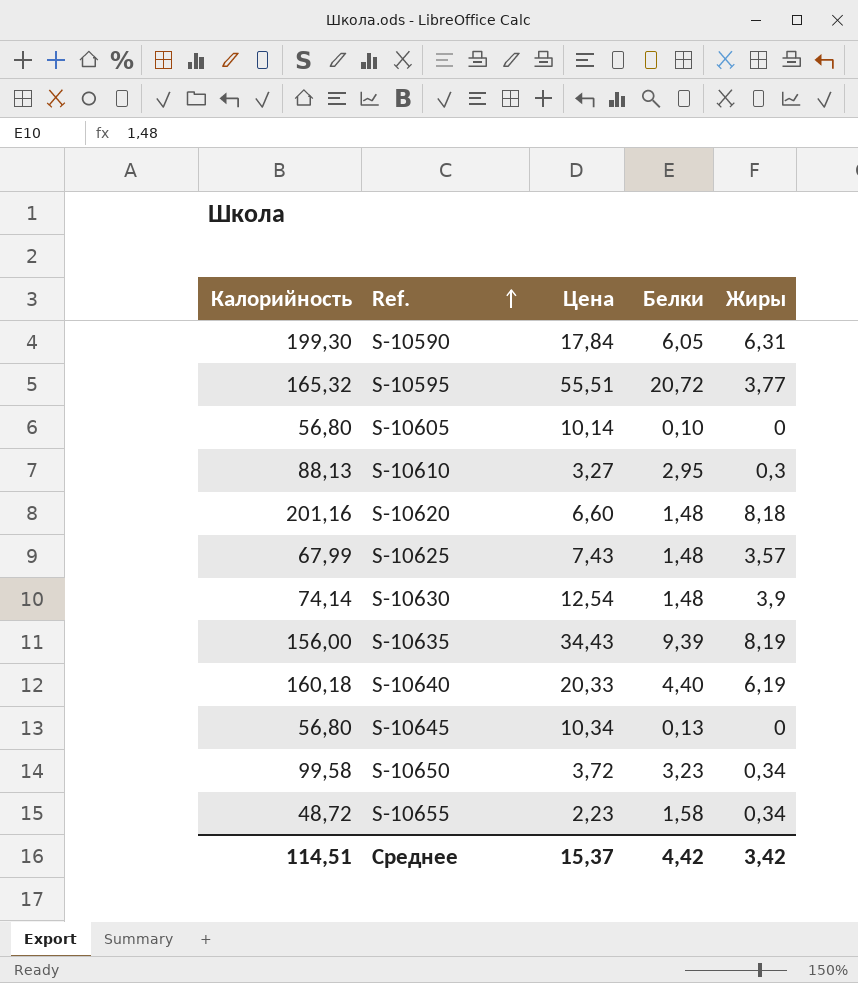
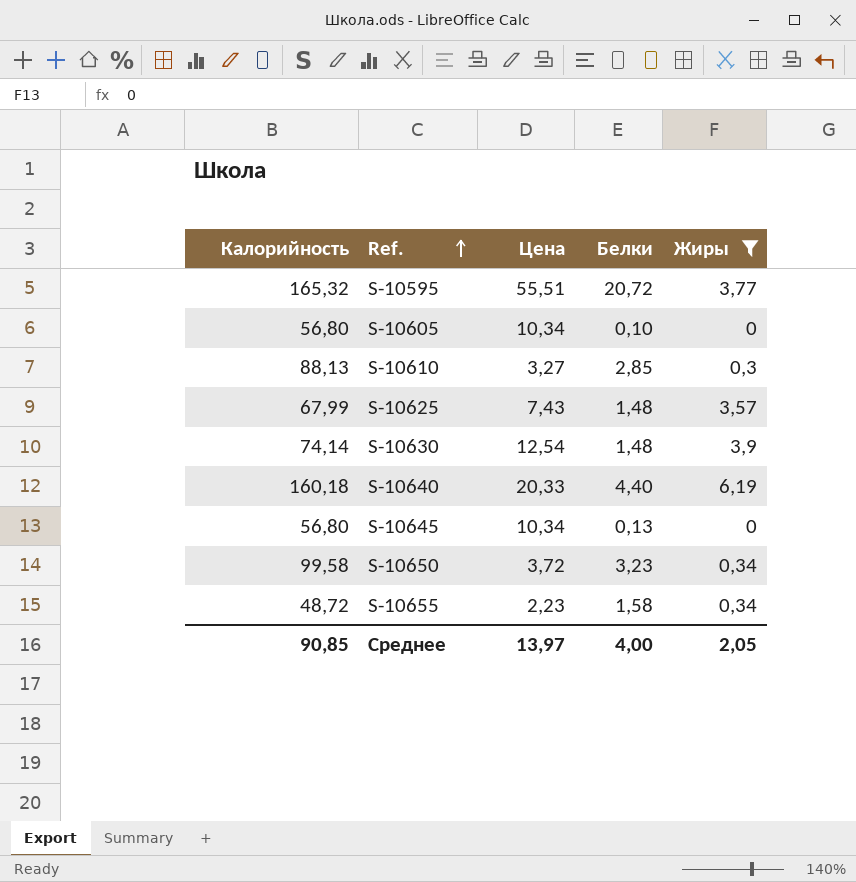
filter: none -> Жиры <= 6,19
S-10605 | Цена: 10,14 -> 10,34
S-10610 | Белки: 2,95 -> 2,85
Среднее | Калорийность: 114,51 -> 90,85
Среднее | Цена: 15,37 -> 13,97
Среднее | Белки: 4,42 -> 4,00
Среднее | Жиры: 3,42 -> 2,05

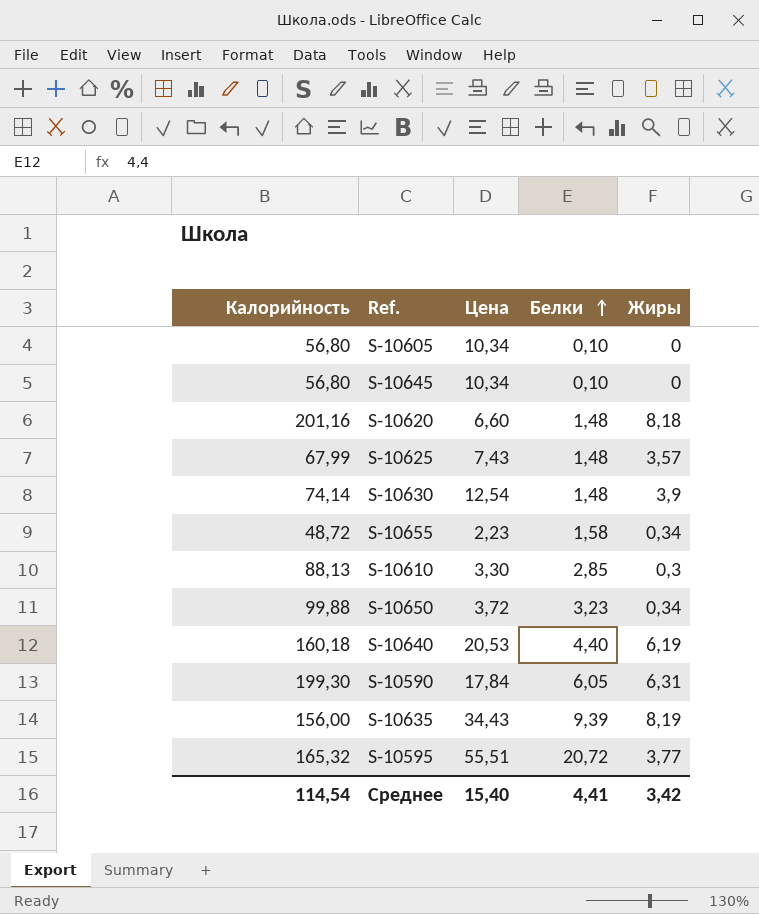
filter: Жиры <= 6,19 -> none
row order: Ref. ascending -> Белки ascending
S-10645 | Белки: 0,13 -> 0,10
S-10610 | Цена: 3,27 -> 3,30
S-10650 | Калорийность: 99,58 -> 99,88
S-10640 | Цена: 20,33 -> 20,53
Среднее | Калорийность: 90,85 -> 114,54
Среднее | Цена: 13,97 -> 15,40
Среднее | Белки: 4,00 -> 4,41
Среднее | Жиры: 2,05 -> 3,42

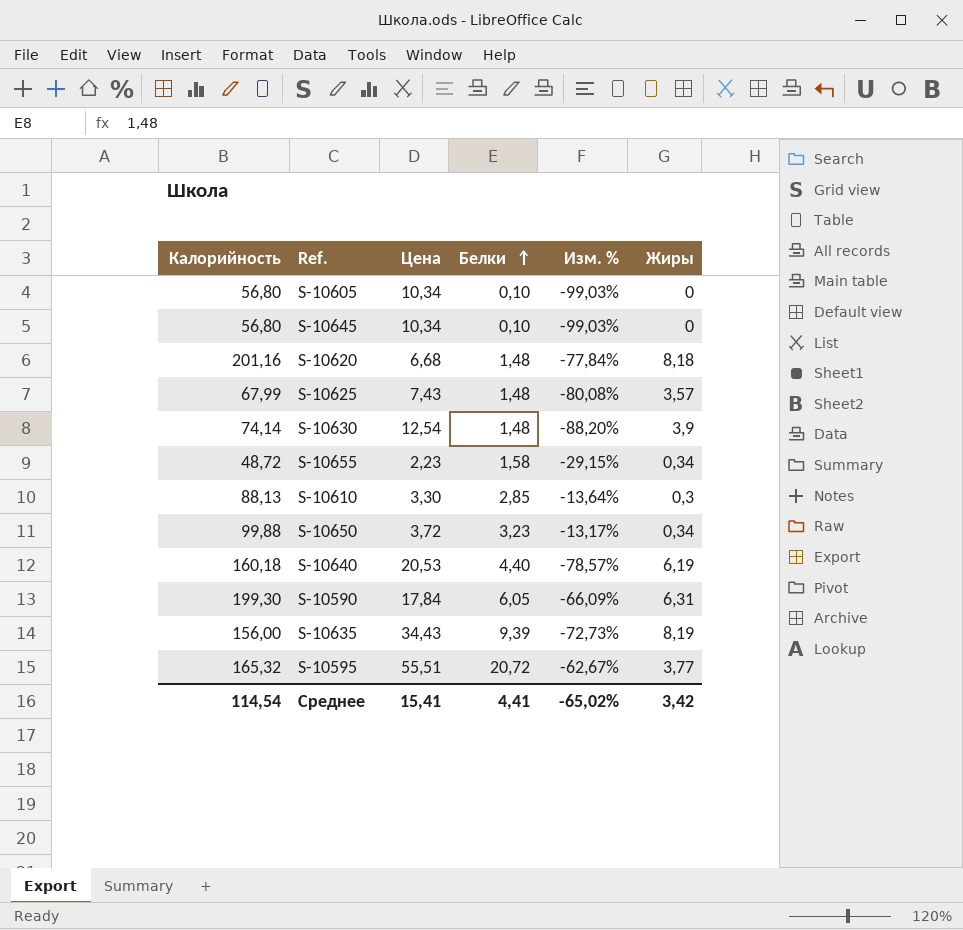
column Изм. % | formula: none -> ([Белки] - [Цена]) / [Цена]
S-10620 | Цена: 6,60 -> 6,68
Среднее | Цена: 15,40 -> 15,41

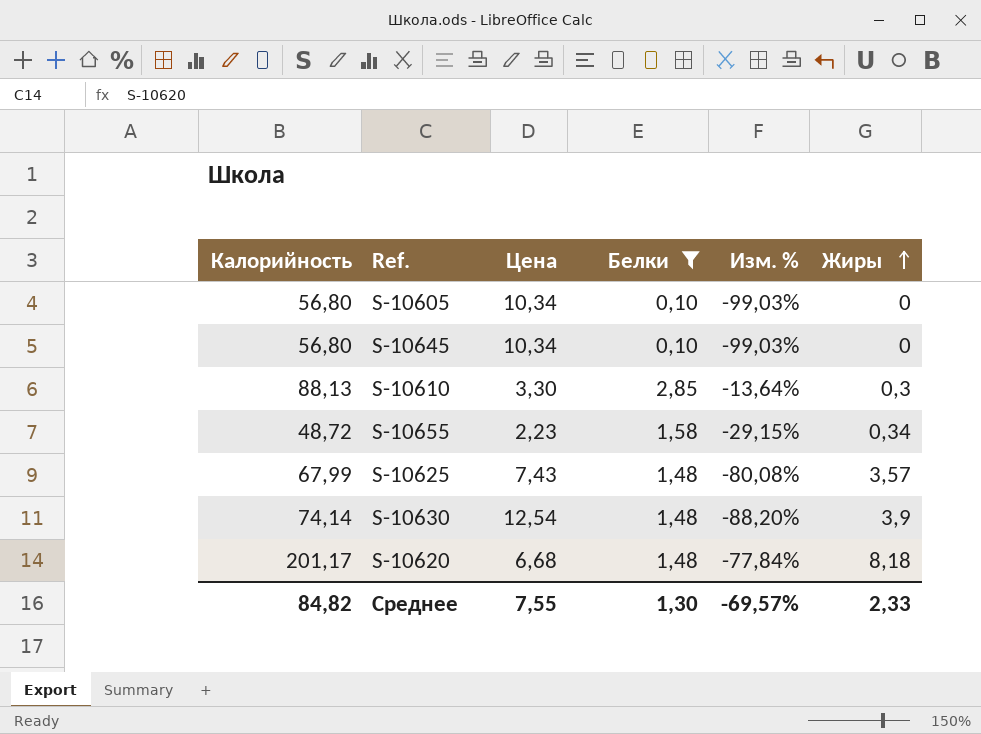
filter: none -> Белки <= 2,85
row order: Белки ascending -> Жиры ascending
S-10620 | Калорийность: 201,16 -> 201,17
Среднее | Калорийность: 114,54 -> 84,82
Среднее | Цена: 15,41 -> 7,55
Среднее | Белки: 4,41 -> 1,30
Среднее | Изм. %: -65,02% -> -69,57%
Среднее | Жиры: 3,42 -> 2,33

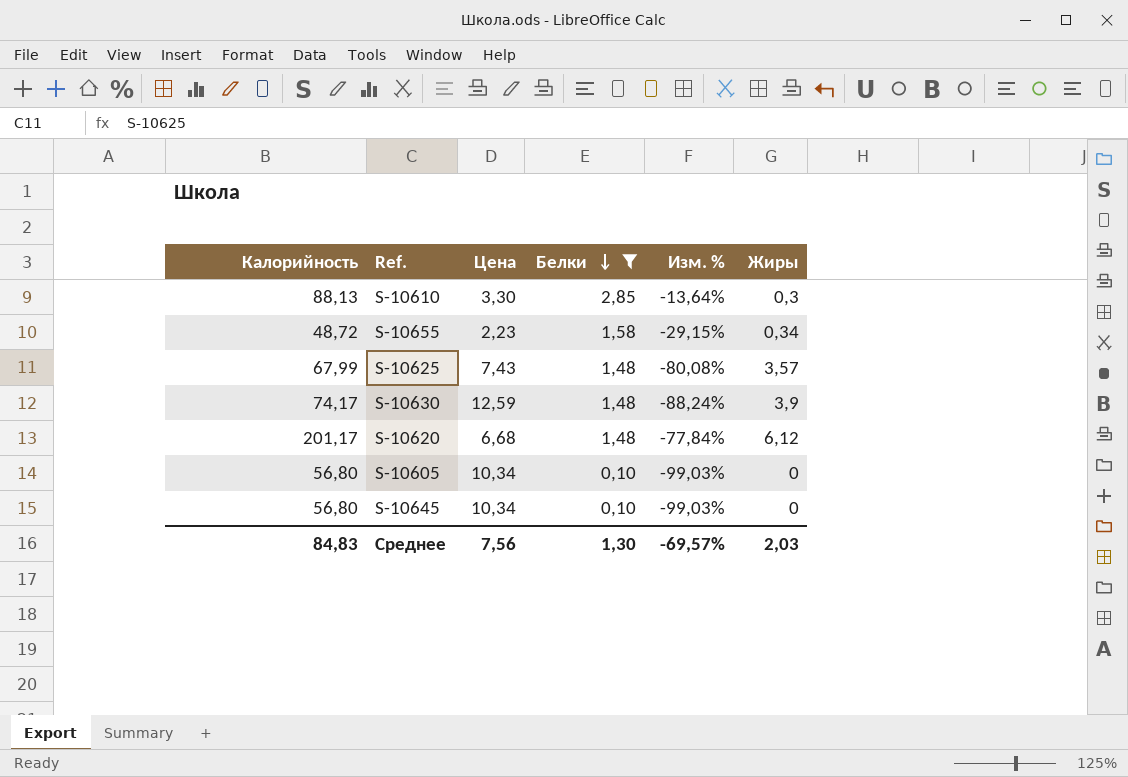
row order: Жиры ascending -> Белки descending
S-10630 | Калорийность: 74,14 -> 74,17
S-10630 | Цена: 12,54 -> 12,59
S-10630 | Изм. %: -88,20% -> -88,24%
S-10620 | Жиры: 8,18 -> 6,12
Среднее | Калорийность: 84,82 -> 84,83
Среднее | Цена: 7,55 -> 7,56
Среднее | Жиры: 2,33 -> 2,03

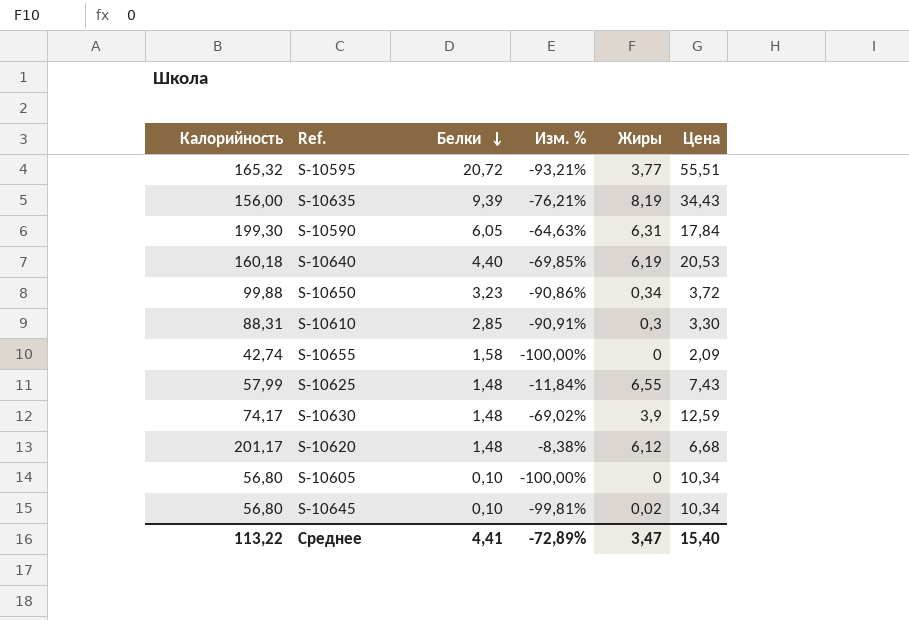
filter: Белки <= 2,85 -> none
column Изм. % | formula: ([Белки] - [Цена]) / [Цена] -> ([Жиры] - [Цена]) / [Цена]
column Цена | position: 3 -> 6
S-10610 | Калорийность: 88,13 -> 88,31
S-10655 | Калорийность: 48,72 -> 42,74
S-10655 | Жиры: 0,34 -> 0
S-10655 | Цена: 2,23 -> 2,09
S-10625 | Калорийность: 67,99 -> 57,99
S-10625 | Жиры: 3,57 -> 6,55
S-10645 | Жиры: 0 -> 0,02
Среднее | Калорийность: 84,83 -> 113,22
Среднее | Белки: 1,30 -> 4,41
Среднее | Изм. %: -69,57% -> -72,89%
Среднее | Жиры: 2,03 -> 3,47
Среднее | Цена: 7,56 -> 15,40

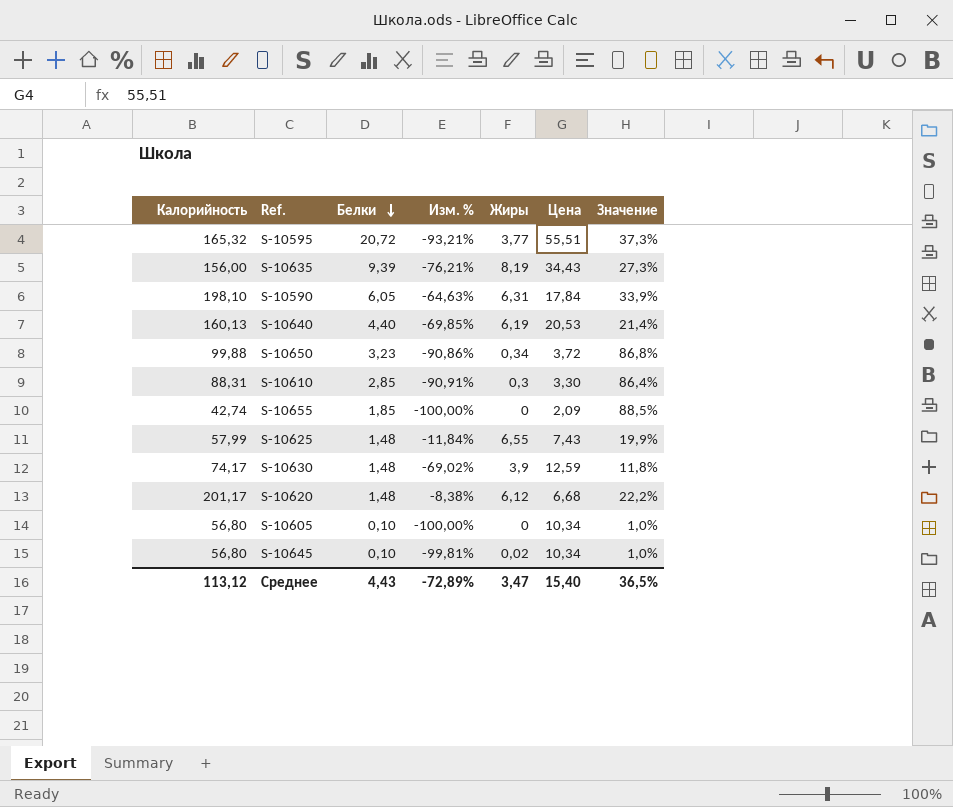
column Значение | formula: none -> [Белки] / [Цена]
S-10590 | Калорийность: 199,30 -> 198,10
S-10640 | Калорийность: 160,18 -> 160,13
S-10655 | Белки: 1,58 -> 1,85
Среднее | Калорийность: 113,22 -> 113,12
Среднее | Белки: 4,41 -> 4,43

